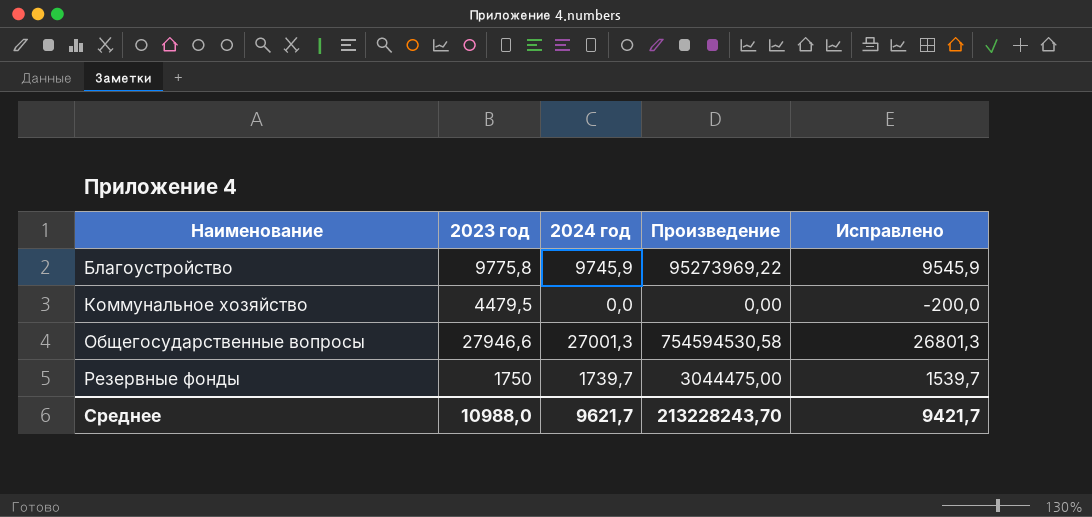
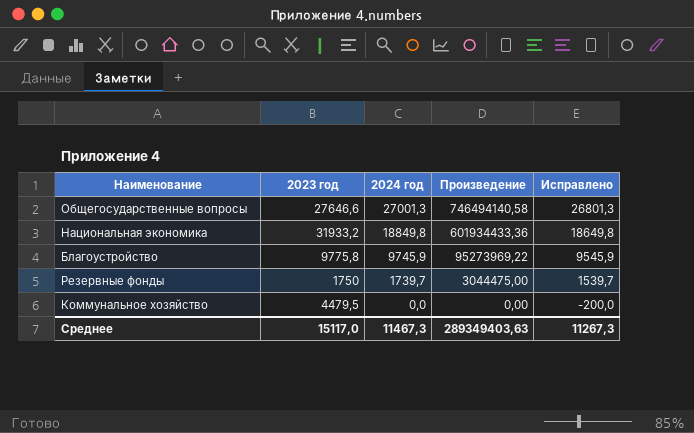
row order: Наименование ascending -> 2024 год descending
Общегосударственные вопросы | 2023 год: 27946,6 -> 27646,6
Общегосударственные вопросы | Произведение: 754594530,58 -> 746494140,58
row Национальная экономика: none -> 31933,2 | 18849,8 | 601934433,36 | 18649,8
Среднее | 2023 год: 10988,0 -> 15117,0
Среднее | 2024 год: 9621,7 -> 11467,3
Среднее | Произведение: 213228243,70 -> 289349403,63
Среднее | Исправлено: 9421,7 -> 11267,3

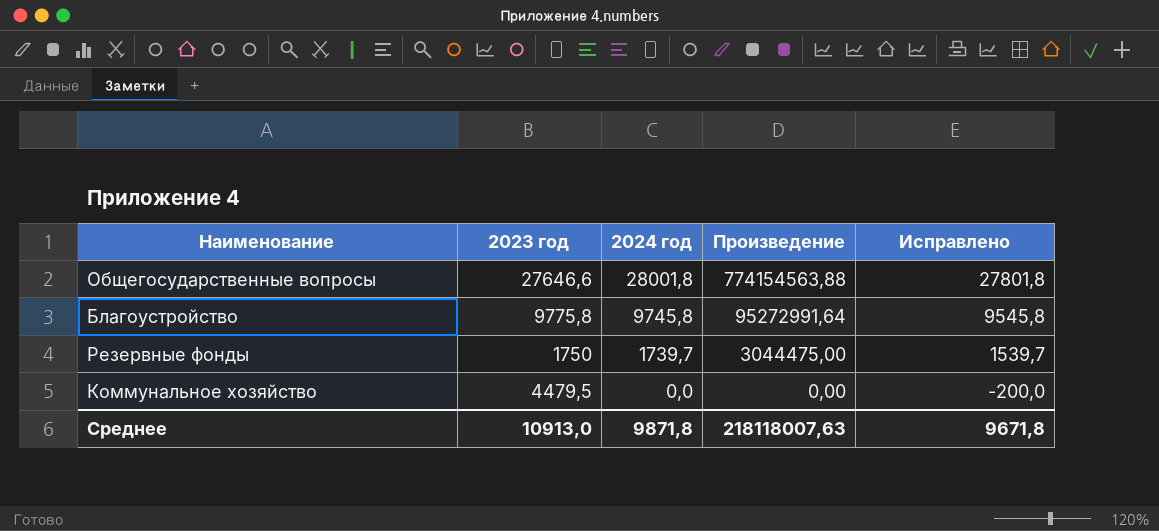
row Национальная экономика: 31933,2 | 18849,8 | 601934433,36 | 18649,8 -> none
Общегосударственные вопросы | 2024 год: 27001,3 -> 28001,8
Общегосударственные вопросы | Произведение: 746494140,58 -> 774154563,88
Общегосударственные вопросы | Исправлено: 26801,3 -> 27801,8
Благоустройство | 2024 год: 9745,9 -> 9745,8
Благоустройство | Произведение: 95273969,22 -> 95272991,64
Благоустройство | Исправлено: 9545,9 -> 9545,8
Среднее | 2023 год: 15117,0 -> 10913,0
Среднее | 2024 год: 11467,3 -> 9871,8
Среднее | Произведение: 289349403,63 -> 218118007,63
Среднее | Исправлено: 11267,3 -> 9671,8

